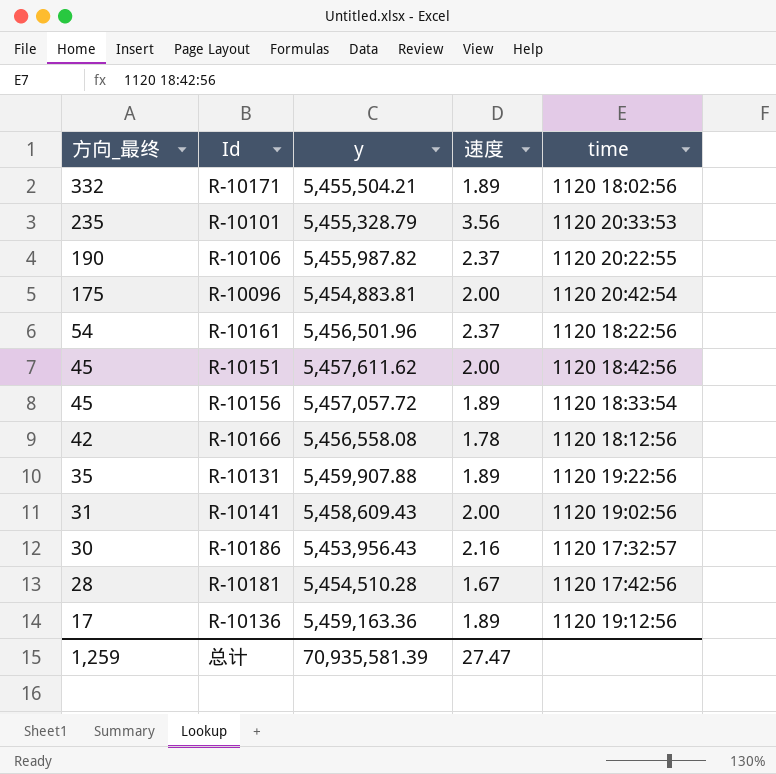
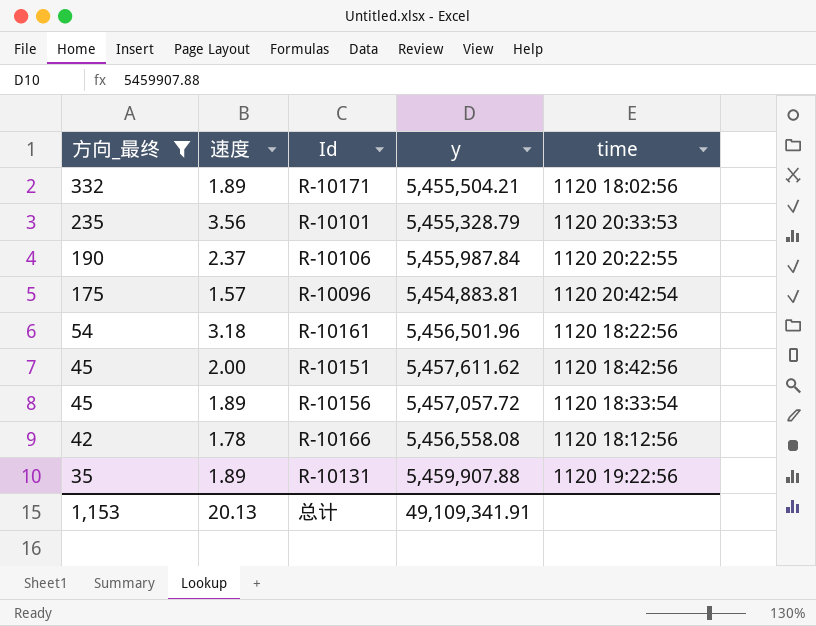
filter: none -> 方向_最终 >= 35
column 速度 | position: 4 -> 2
R-10106 | y: 5,455,987.82 -> 5,455,987.84
R-10096 | 速度: 2.00 -> 1.57
R-10161 | 速度: 2.37 -> 3.18
总计 | 方向_最终: 1,259 -> 1,153
总计 | 速度: 27.47 -> 20.13
总计 | y: 70,935,581.39 -> 49,109,341.91

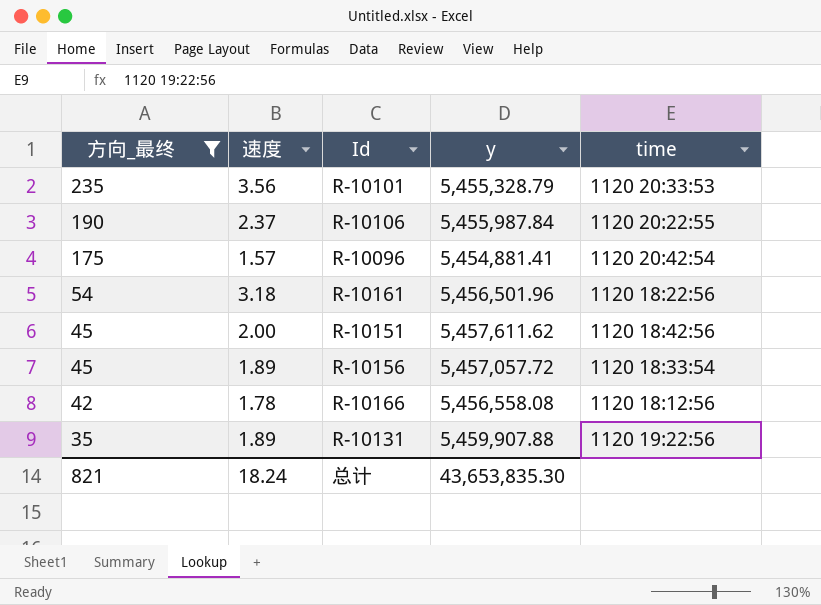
row R-10171: 332 | 1.89 | 5,455,504.21 | 1120 18:02:56 -> none
R-10096 | y: 5,454,883.81 -> 5,454,881.41
总计 | 方向_最终: 1,153 -> 821
总计 | 速度: 20.13 -> 18.24
总计 | y: 49,109,341.91 -> 43,653,835.30

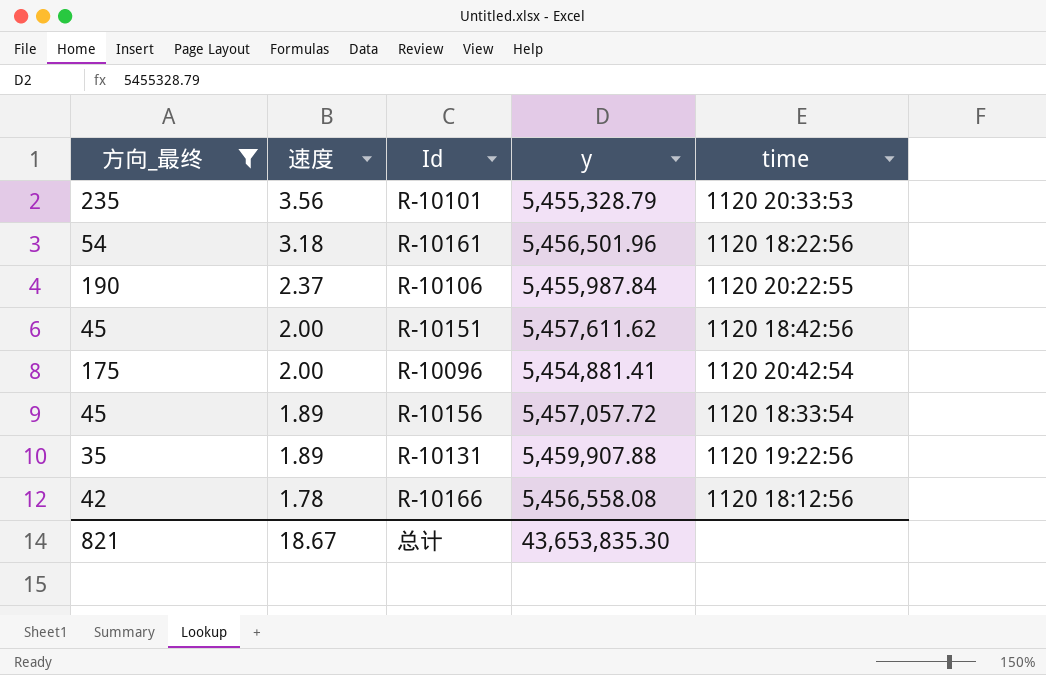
row order: 方向_最终 descending -> 速度 descending
R-10096 | 速度: 1.57 -> 2.00
总计 | 速度: 18.24 -> 18.67

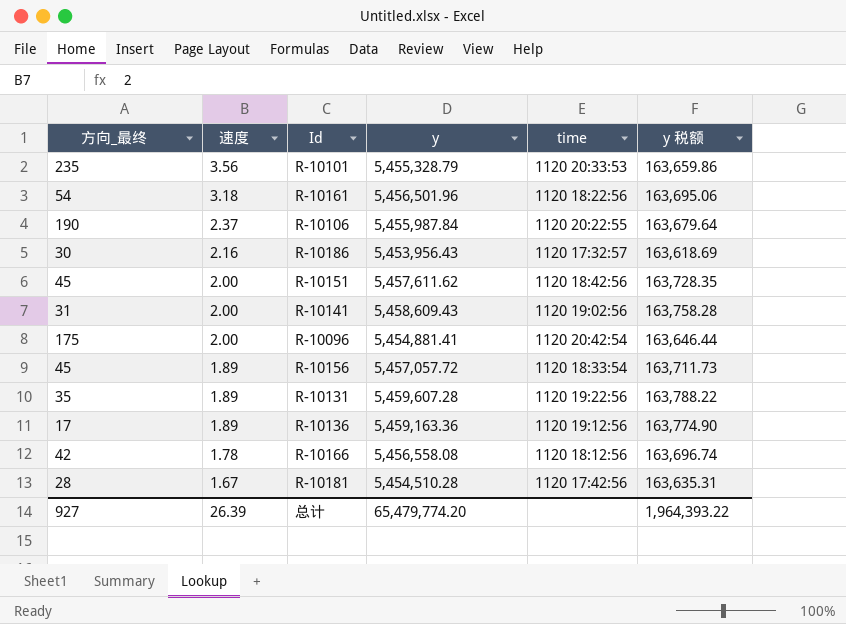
filter: 方向_最终 >= 35 -> none
column y 税额 | formula: none -> [y] * 0.03
R-10131 | y: 5,459,907.88 -> 5,459,607.28
总计 | 方向_最终: 821 -> 927
总计 | 速度: 18.67 -> 26.39
总计 | y: 43,653,835.30 -> 65,479,774.20

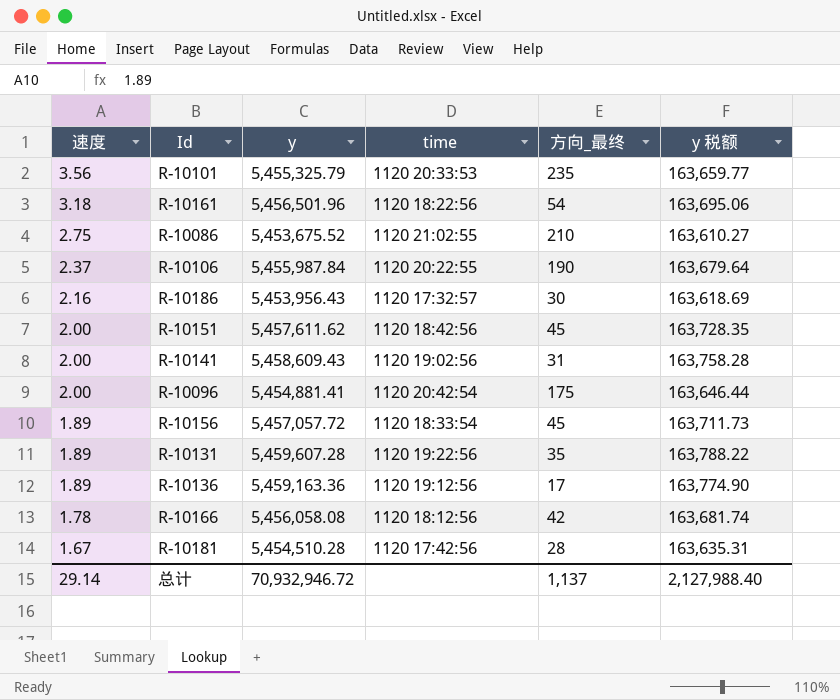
column 方向_最终 | position: 1 -> 5
R-10101 | y: 5,455,328.79 -> 5,455,325.79
R-10101 | y 税额: 163,659.86 -> 163,659.77
row R-10086: none -> 2.75 | 5,453,675.52 | 1120 21:02:55 | 210 | 163,610.27
R-10166 | y: 5,456,558.08 -> 5,456,058.08
R-10166 | y 税额: 163,696.74 -> 163,681.74
总计 | 速度: 26.39 -> 29.14
总计 | y: 65,479,774.20 -> 70,932,946.72
总计 | 方向_最终: 927 -> 1,137
总计 | y 税额: 1,964,393.22 -> 2,127,988.40

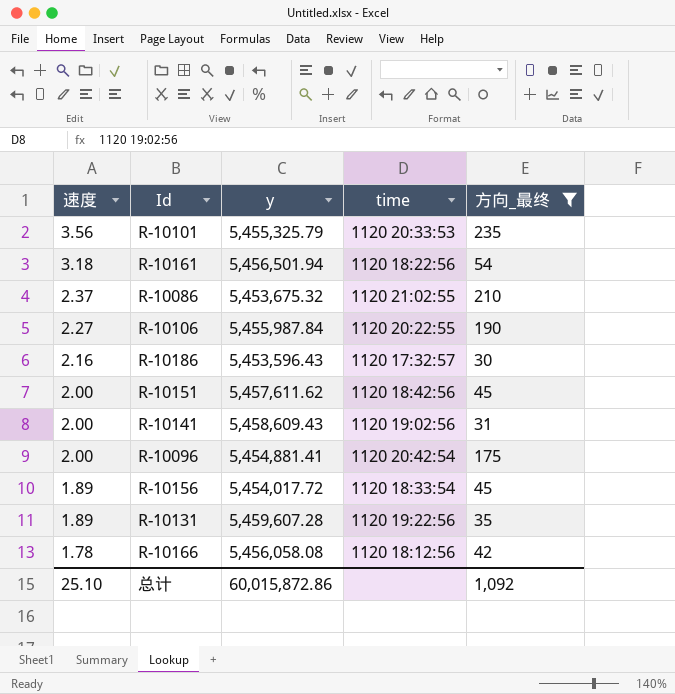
filter: none -> 方向_最终 >= 30
column y 税额 | formula: [y] * 0.03 -> none
R-10161 | y: 5,456,501.96 -> 5,456,501.94
R-10086 | 速度: 2.75 -> 2.37
R-10086 | y: 5,453,675.52 -> 5,453,675.32
R-10106 | 速度: 2.37 -> 2.27
R-10186 | y: 5,453,956.43 -> 5,453,596.43
R-10156 | y: 5,457,057.72 -> 5,454,017.72
总计 | 速度: 29.14 -> 25.10
总计 | y: 70,932,946.72 -> 60,015,872.86
总计 | 方向_最终: 1,137 -> 1,092

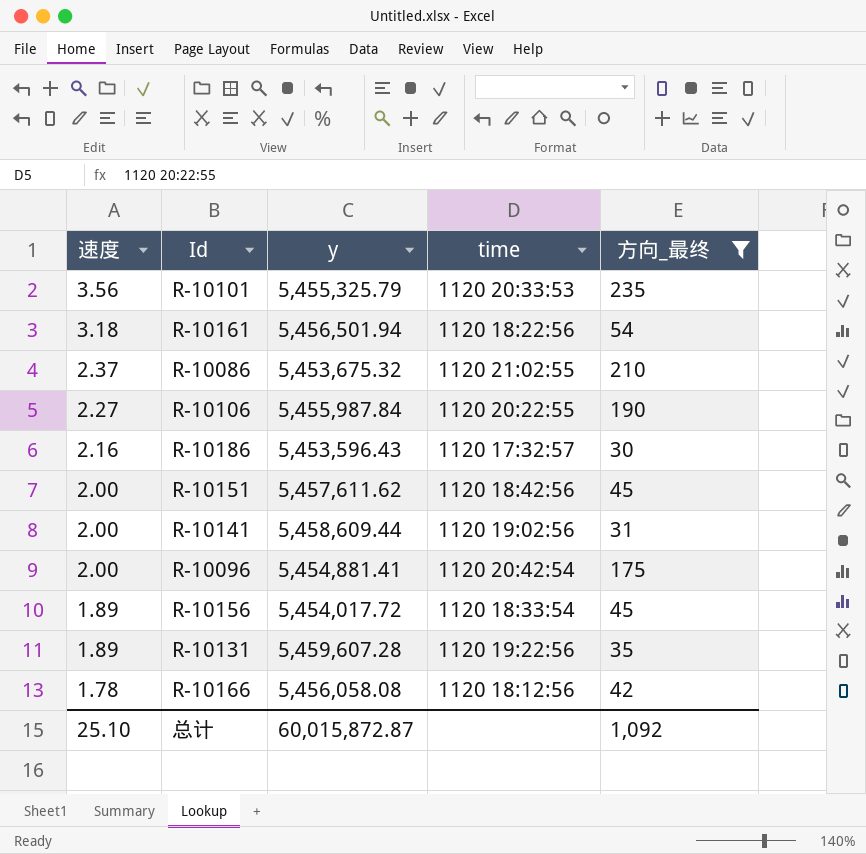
R-10141 | y: 5,458,609.43 -> 5,458,609.44
总计 | y: 60,015,872.86 -> 60,015,872.87

